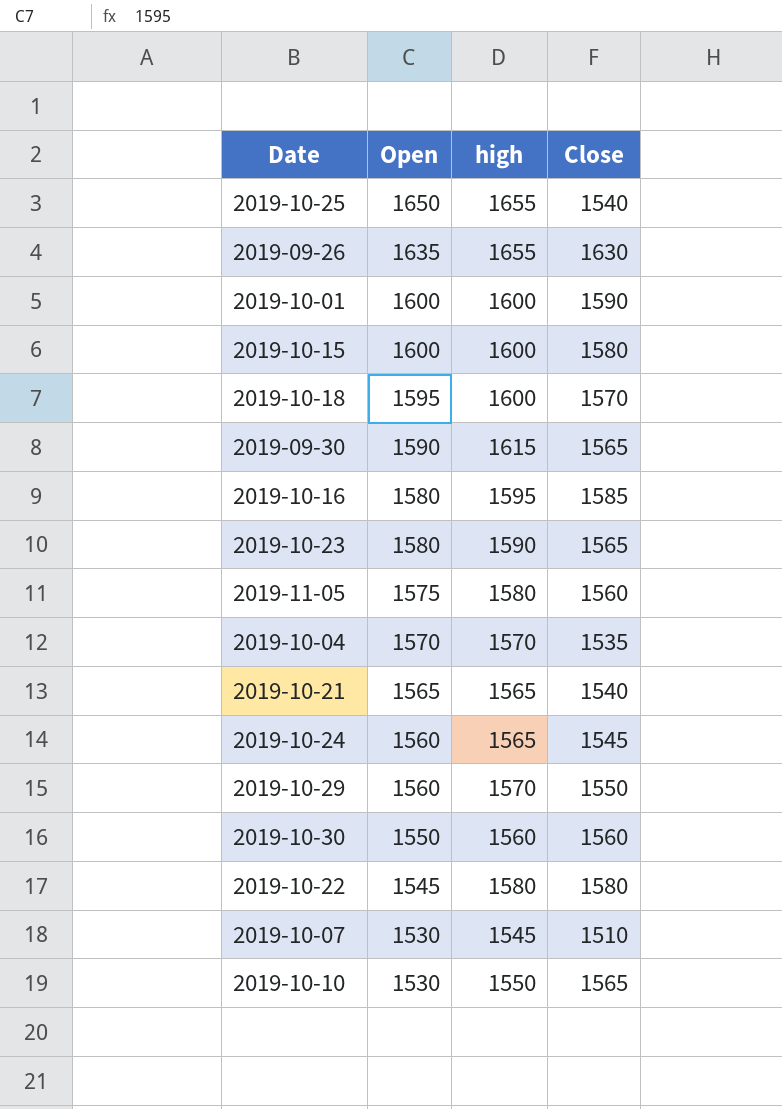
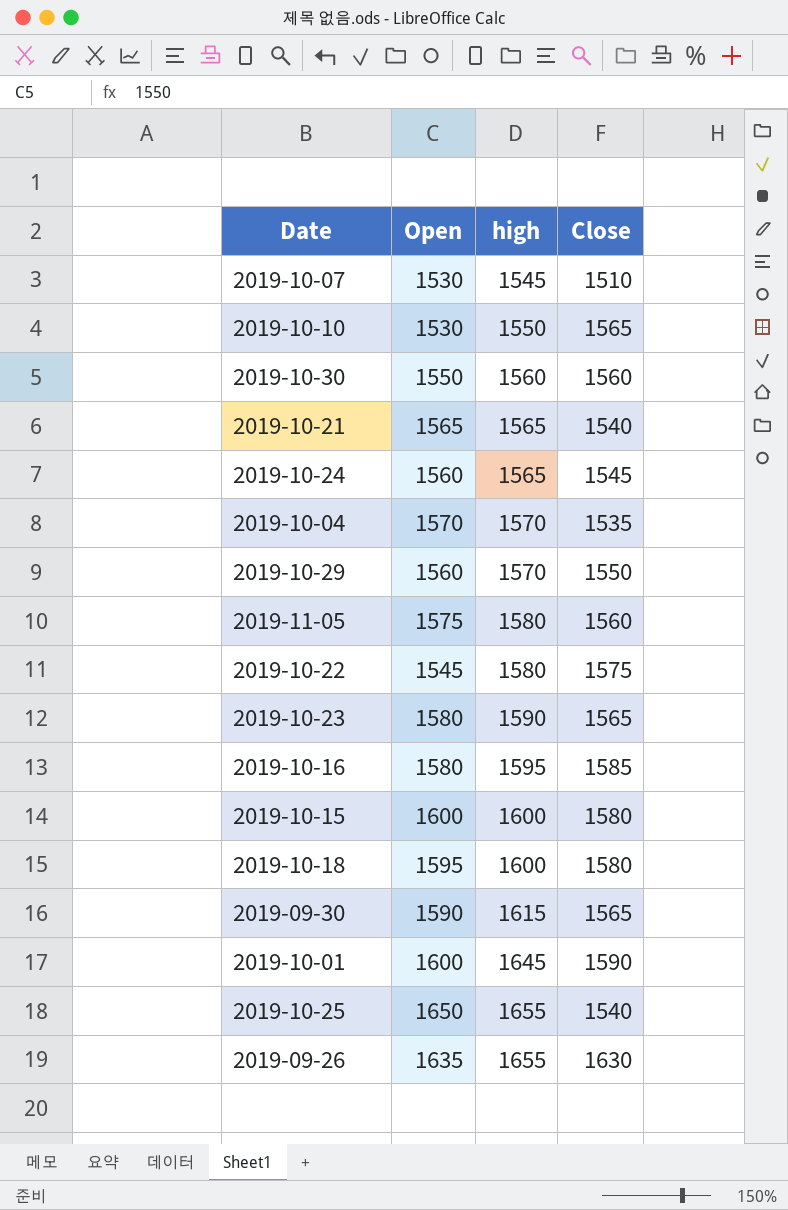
row order: Open descending -> high ascending
2019-10-22 | Close: 1580 -> 1575
2019-10-18 | Close: 1570 -> 1580
2019-10-01 | high: 1600 -> 1645

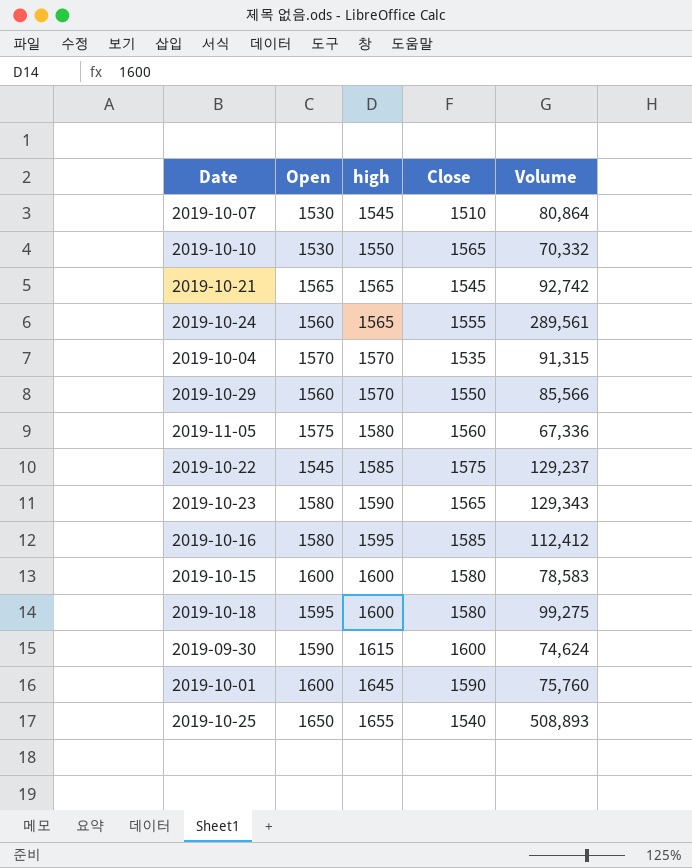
column Volume | position: none -> 5
row 2019-10-30: 1550 | 1560 | 1560 -> none
row 2019-09-26: 1635 | 1655 | 1630 -> none
2019-10-21 | Close: 1540 -> 1545
2019-10-24 | Close: 1545 -> 1555
2019-10-22 | high: 1580 -> 1585
2019-09-30 | Close: 1565 -> 1600

